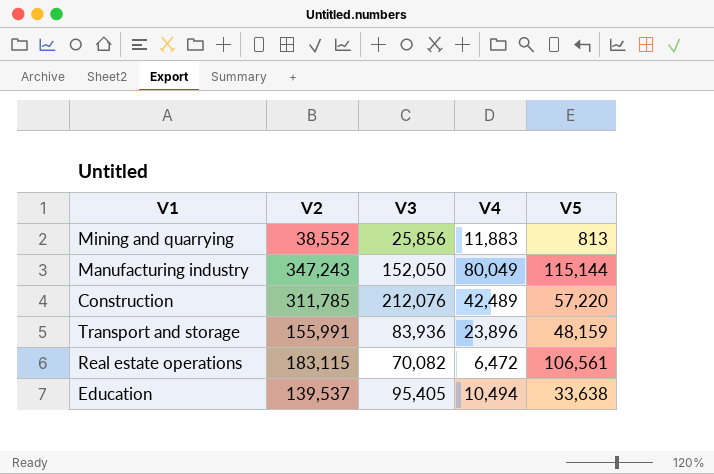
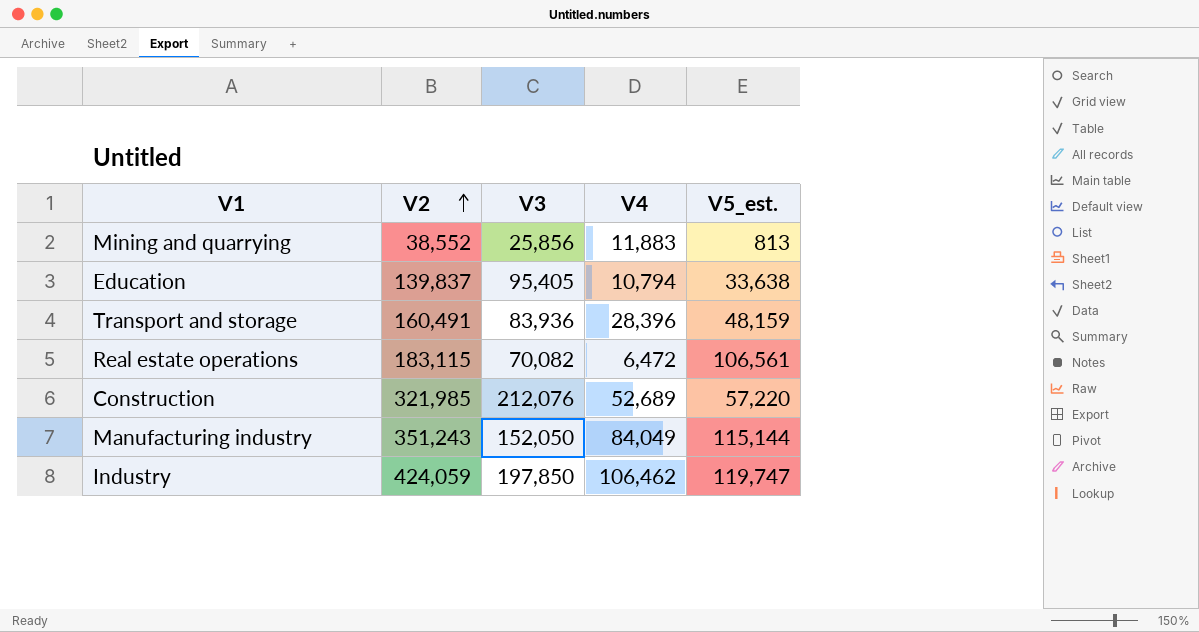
row order: none -> V2 ascending
column name: V5 -> V5_est.
Education | V2: 139,537 -> 139,837
Education | V4: 10,494 -> 10,794
Transport and storage | V2: 155,991 -> 160,491
Transport and storage | V4: 23,896 -> 28,396
Construction | V2: 311,785 -> 321,985
Construction | V4: 42,489 -> 52,689
Manufacturing industry | V2: 347,243 -> 351,243
Manufacturing industry | V4: 80,049 -> 84,049
row Industry: none -> 424,059 | 197,850 | 106,462 | 119,747

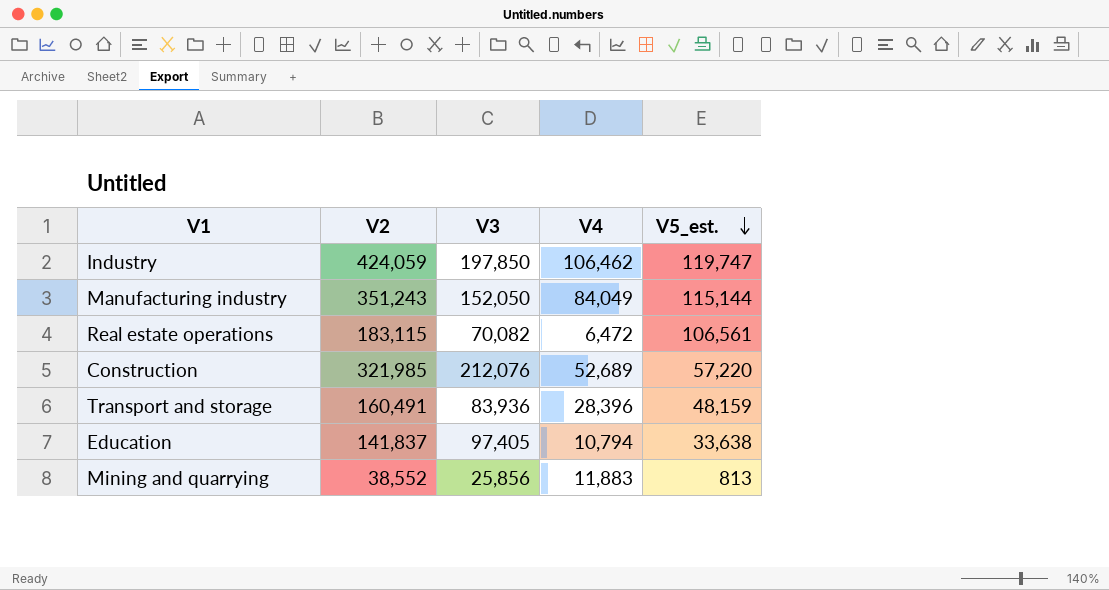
row order: V2 ascending -> V5_est. descending
Education | V2: 139,837 -> 141,837
Education | V3: 95,405 -> 97,405

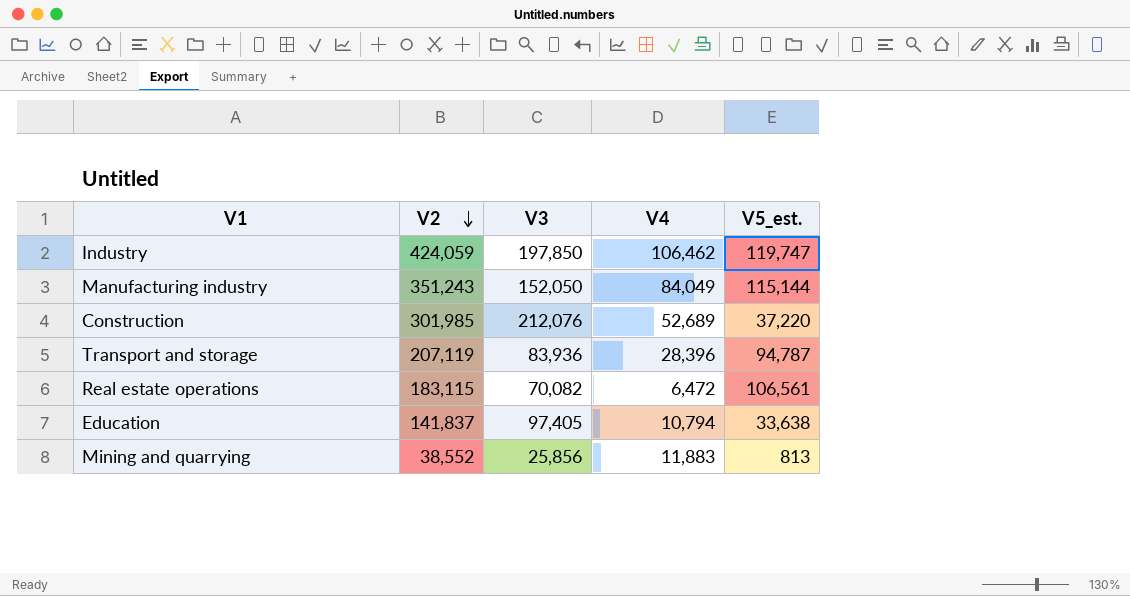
row order: V5_est. descending -> V2 descending
Construction | V2: 321,985 -> 301,985
Construction | V5_est.: 57,220 -> 37,220
Transport and storage | V2: 160,491 -> 207,119
Transport and storage | V5_est.: 48,159 -> 94,787

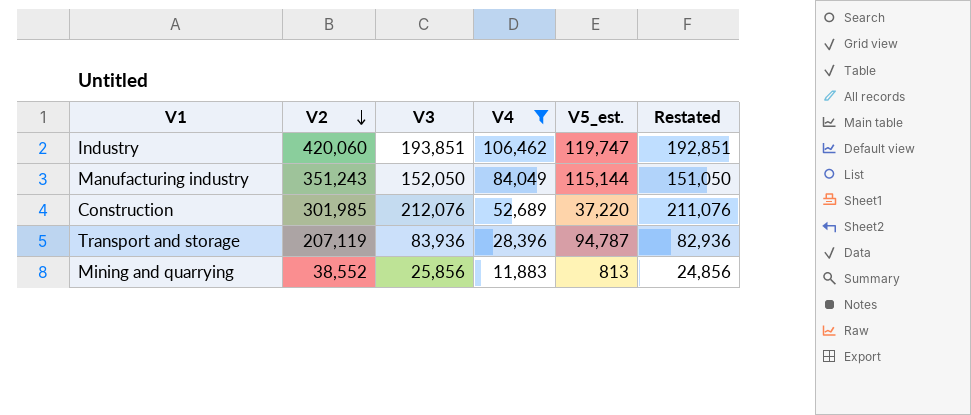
filter: none -> V4 >= 11,883
column Restated | formula: none -> [V3] - 1000
Industry | V2: 424,059 -> 420,060
Industry | V3: 197,850 -> 193,851

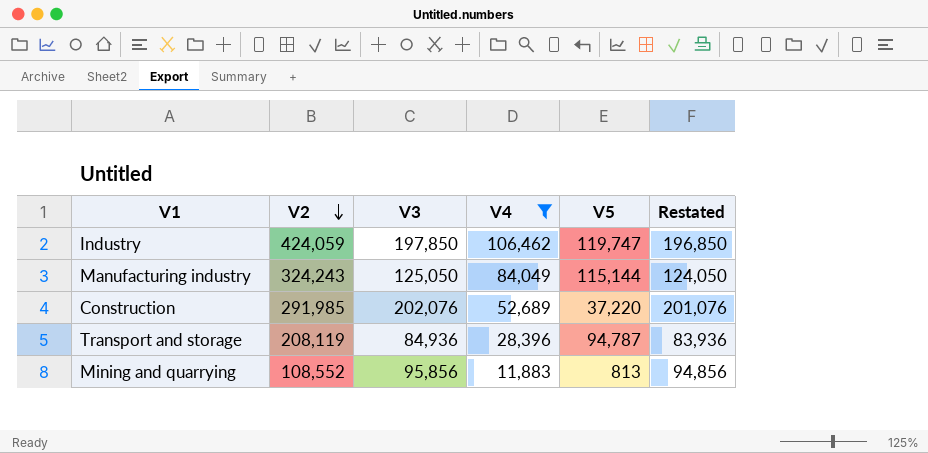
column name: V5_est. -> V5
Industry | V2: 420,060 -> 424,059
Industry | V3: 193,851 -> 197,850
Industry | Restated: 192,851 -> 196,850
Manufacturing industry | V2: 351,243 -> 324,243
Manufacturing industry | V3: 152,050 -> 125,050
Manufacturing industry | Restated: 151,050 -> 124,050
Construction | V2: 301,985 -> 291,985
Construction | V3: 212,076 -> 202,076
Construction | Restated: 211,076 -> 201,076
Transport and storage | V2: 207,119 -> 208,119
Transport and storage | V3: 83,936 -> 84,936
Transport and storage | Restated: 82,936 -> 83,936
Mining and quarrying | V2: 38,552 -> 108,552
Mining and quarrying | V3: 25,856 -> 95,856
Mining and quarrying | Restated: 24,856 -> 94,856

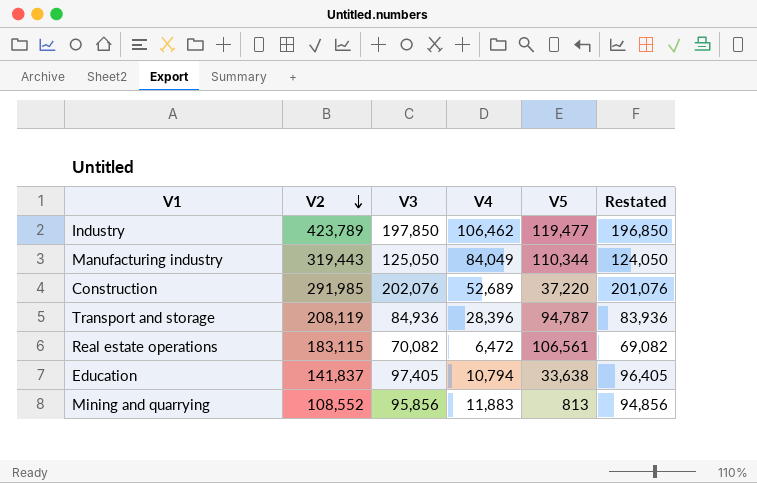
filter: V4 >= 11,883 -> none
Industry | V2: 424,059 -> 423,789
Industry | V5: 119,747 -> 119,477
Manufacturing industry | V2: 324,243 -> 319,443
Manufacturing industry | V5: 115,144 -> 110,344

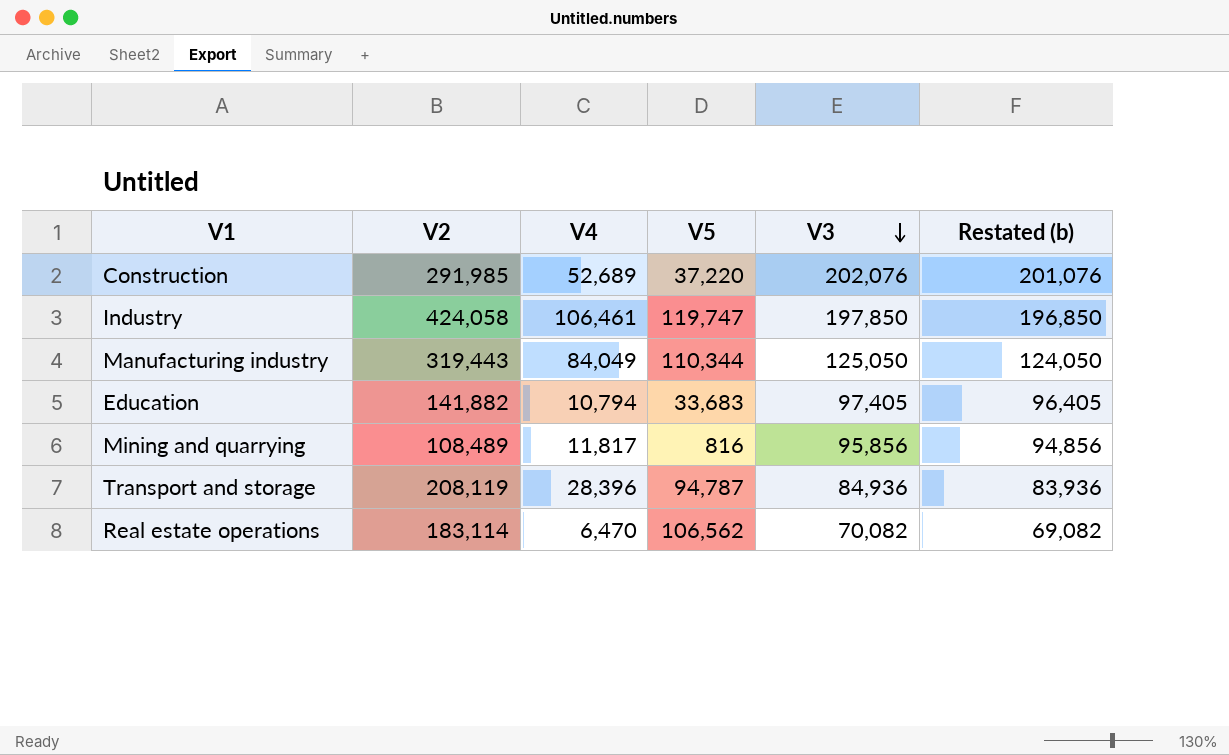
row order: V2 descending -> V3 descending
column V3 | position: 3 -> 5
column name: Restated -> Restated (b)
Industry | V2: 423,789 -> 424,058
Industry | V4: 106,462 -> 106,461
Industry | V5: 119,477 -> 119,747
Education | V2: 141,837 -> 141,882
Education | V5: 33,638 -> 33,683
Mining and quarrying | V2: 108,552 -> 108,489
Mining and quarrying | V4: 11,883 -> 11,817
Mining and quarrying | V5: 813 -> 816
Real estate operations | V2: 183,115 -> 183,114
Real estate operations | V4: 6,472 -> 6,470
Real estate operations | V5: 106,561 -> 106,562

